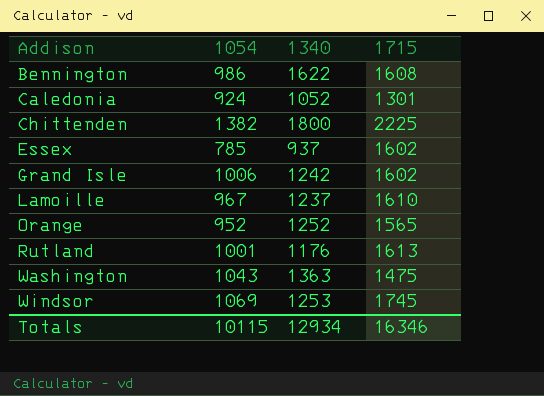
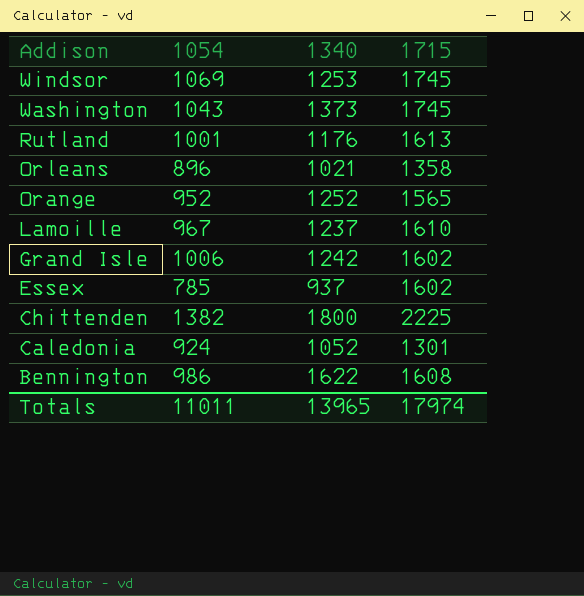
row order: Addison ascending -> Addison descending
Washington | 1340: 1363 -> 1373
Washington | 1715: 1475 -> 1745
row Orleans: none -> 896 | 1021 | 1358
Totals | 1054: 10115 -> 11011
Totals | 1340: 12934 -> 13965
Totals | 1715: 16346 -> 17974

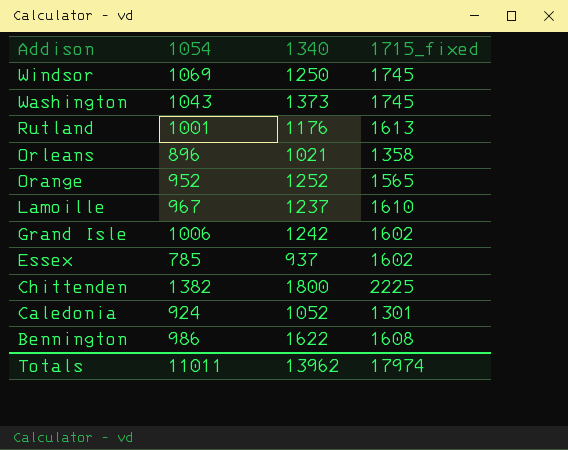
column name: 1715 -> 1715_fixed
Windsor | 1340: 1253 -> 1250
Totals | 1340: 13965 -> 13962

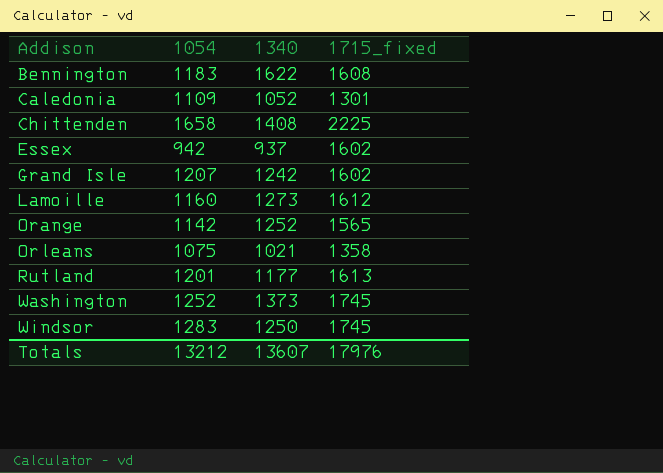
row order: Addison descending -> Addison ascending
Bennington | 1054: 986 -> 1183
Caledonia | 1054: 924 -> 1109
Chittenden | 1054: 1382 -> 1658
Chittenden | 1340: 1800 -> 1408
Essex | 1054: 785 -> 942
Grand Isle | 1054: 1006 -> 1207
Lamoille | 1054: 967 -> 1160
Lamoille | 1340: 1237 -> 1273
Lamoille | 1715_fixed: 1610 -> 1612
Orange | 1054: 952 -> 1142
Orleans | 1054: 896 -> 1075
Rutland | 1054: 1001 -> 1201
Rutland | 1340: 1176 -> 1177
Washington | 1054: 1043 -> 1252
Windsor | 1054: 1069 -> 1283
Totals | 1054: 11011 -> 13212
Totals | 1340: 13962 -> 13607
Totals | 1715_fixed: 17974 -> 17976

